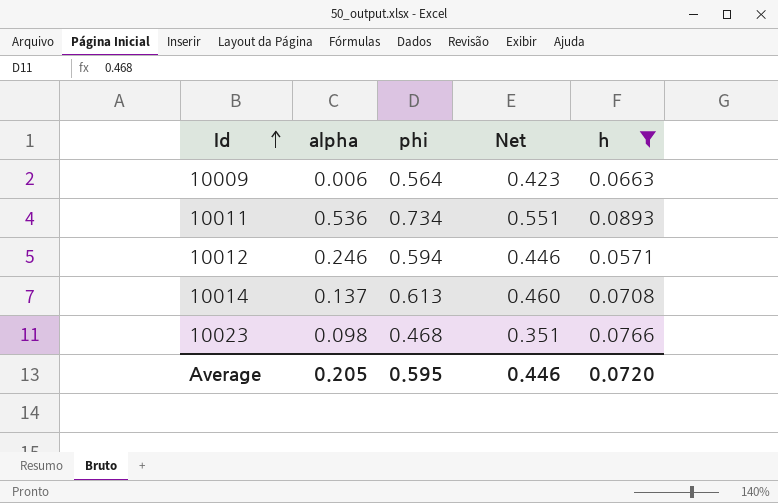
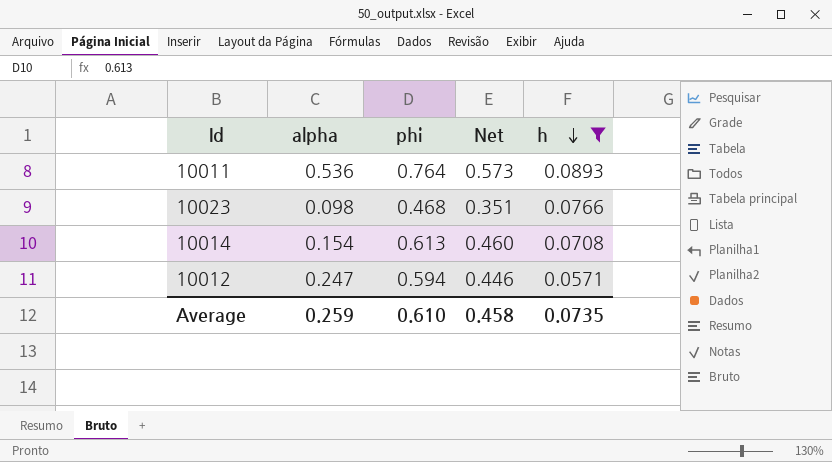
row order: Id ascending -> h descending
row 10009: 0.006 | 0.564 | 0.423 | 0.0663 -> none
10011 | phi: 0.734 -> 0.764
10011 | Net: 0.551 -> 0.573
10014 | alpha: 0.137 -> 0.154
10012 | alpha: 0.246 -> 0.247
Average | alpha: 0.205 -> 0.259
Average | phi: 0.595 -> 0.610
Average | Net: 0.446 -> 0.458
Average | h: 0.0720 -> 0.0735

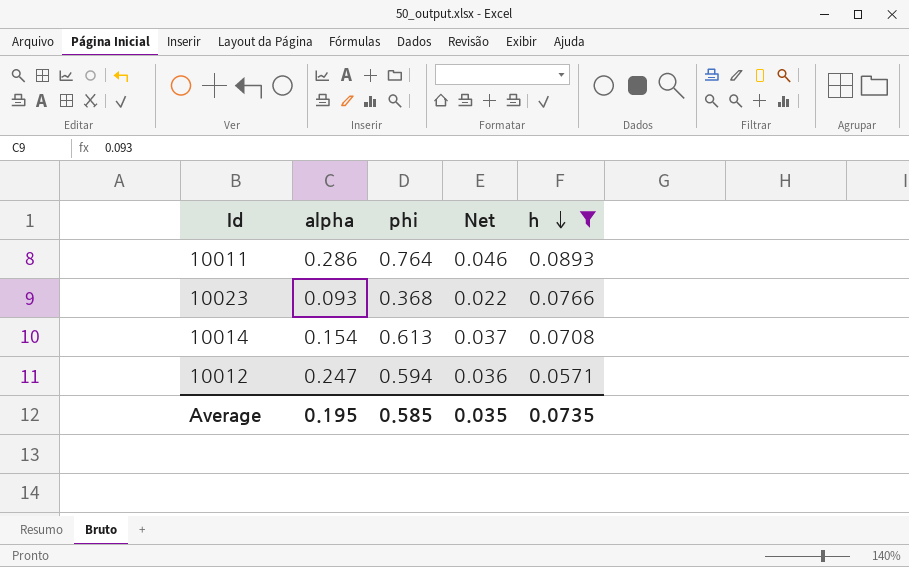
column Net | formula: [phi] * 0.75 -> [phi] * 0.06
10011 | alpha: 0.536 -> 0.286
10023 | alpha: 0.098 -> 0.093
10023 | phi: 0.468 -> 0.368
Average | alpha: 0.259 -> 0.195
Average | phi: 0.610 -> 0.585
Average | Net: 0.458 -> 0.035

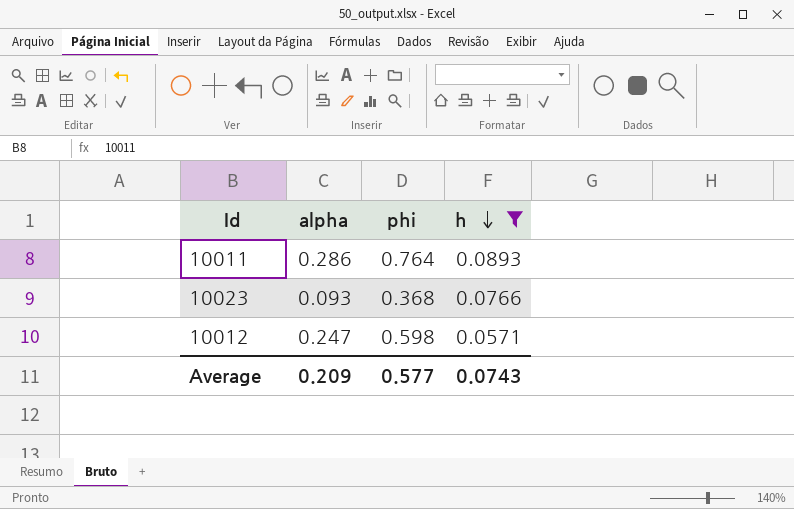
column Net | formula: [phi] * 0.06 -> none
row 10014: 0.154 | 0.613 | 0.037 | 0.0708 -> none
10012 | phi: 0.594 -> 0.598
Average | alpha: 0.195 -> 0.209
Average | phi: 0.585 -> 0.577
Average | h: 0.0735 -> 0.0743

